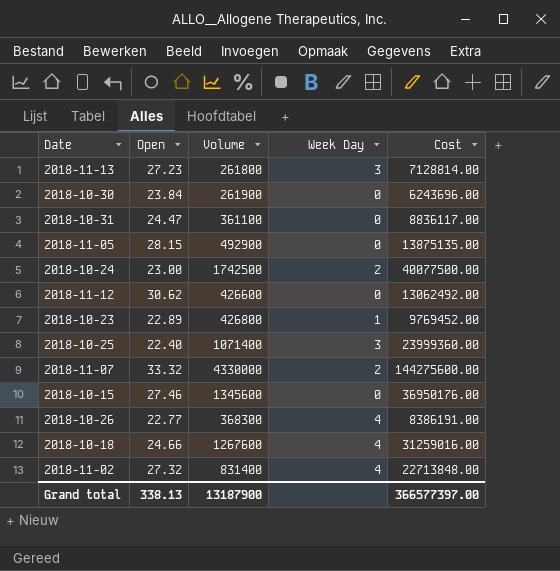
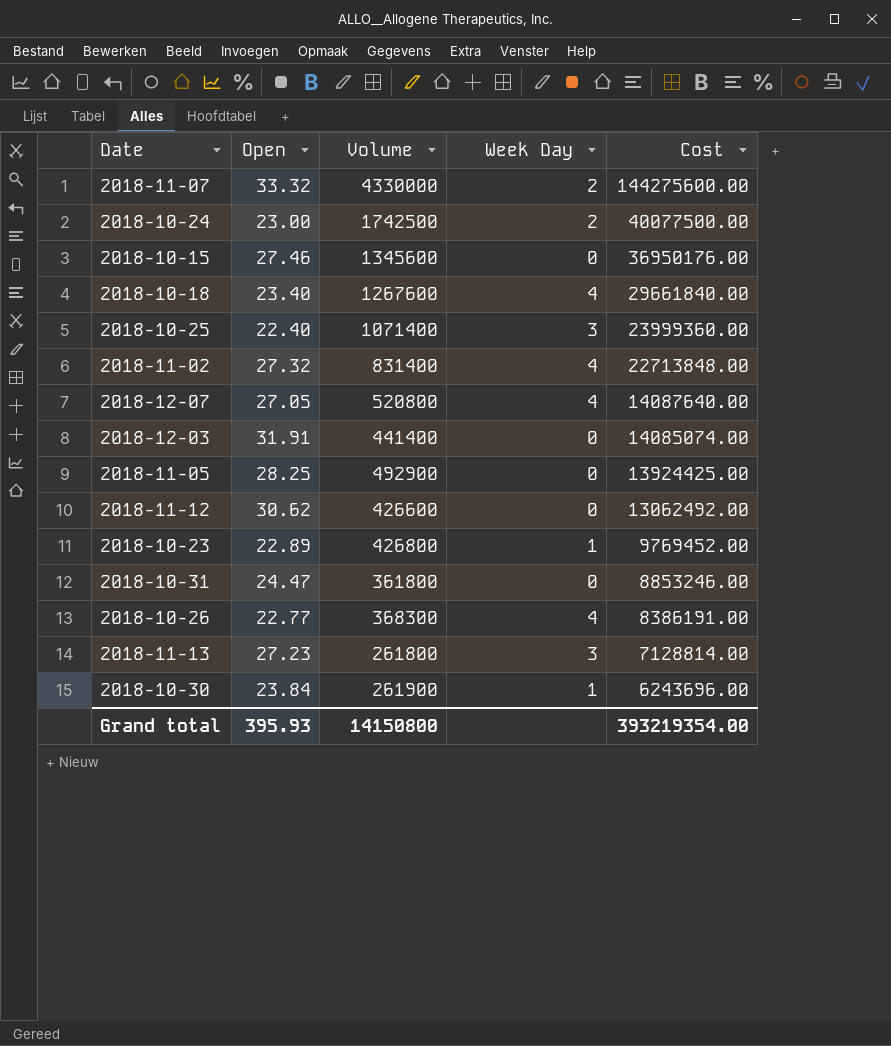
row order: none -> Cost descending
2018-10-18 | Open: 24.66 -> 23.40
2018-10-18 | Cost: 31259016.00 -> 29661840.00
row 2018-12-07: none -> 27.05 | 520800 | 4 | 14087640.00
row 2018-12-03: none -> 31.91 | 441400 | 0 | 14085074.00
2018-11-05 | Open: 28.15 -> 28.25
2018-11-05 | Cost: 13875135.00 -> 13924425.00
2018-10-31 | Volume: 361100 -> 361800
2018-10-31 | Cost: 8836117.00 -> 8853246.00
2018-10-30 | Week Day: 0 -> 1
Grand total | Open: 338.13 -> 395.93
Grand total | Volume: 13187900 -> 14150800
Grand total | Cost: 366577397.00 -> 393219354.00

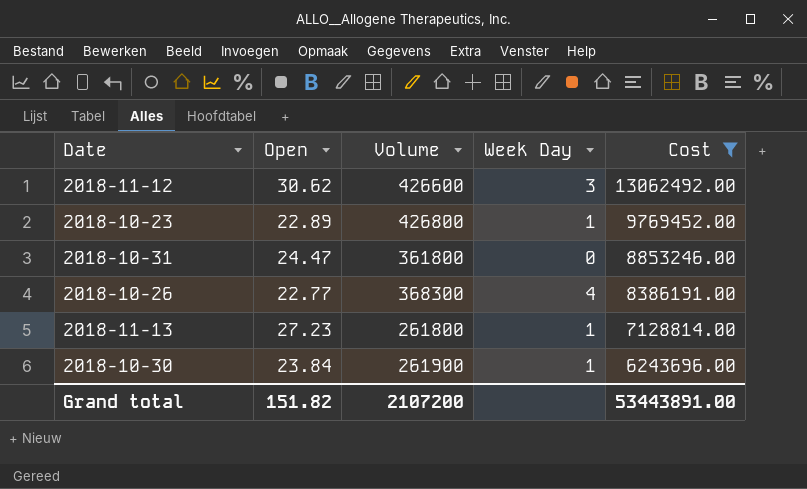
filter: none -> Cost <= 13062492.00
2018-11-12 | Week Day: 0 -> 3
2018-11-13 | Week Day: 3 -> 1
Grand total | Open: 395.93 -> 151.82
Grand total | Volume: 14150800 -> 2107200
Grand total | Cost: 393219354.00 -> 53443891.00

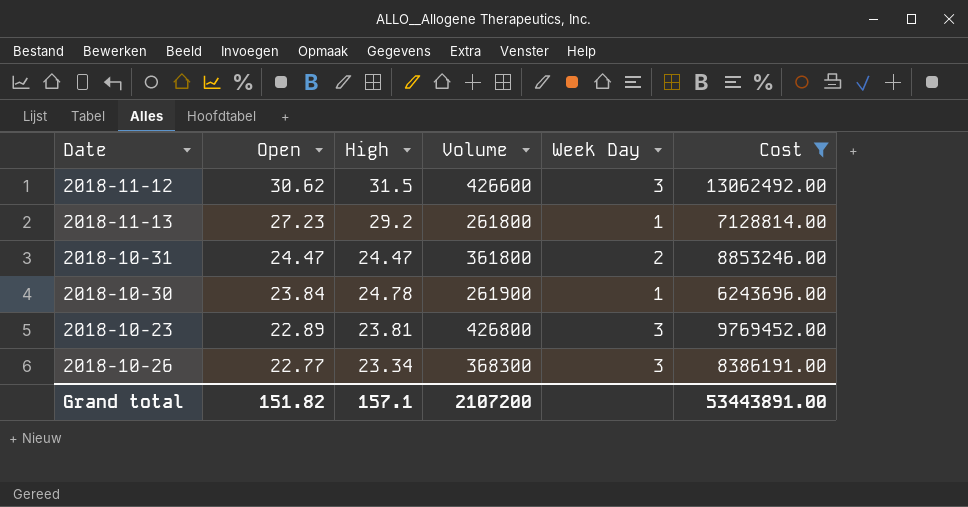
row order: Cost descending -> Open descending
column High | position: none -> 3
2018-10-31 | Week Day: 0 -> 2
2018-10-23 | Week Day: 1 -> 3
2018-10-26 | Week Day: 4 -> 3

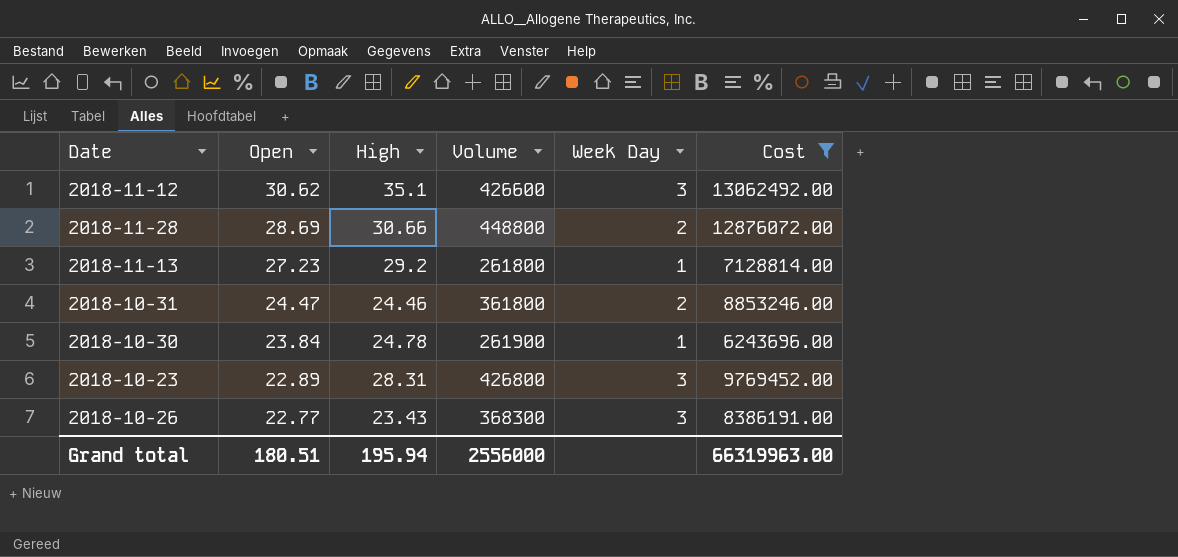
2018-11-12 | High: 31.5 -> 35.1
row 2018-11-28: none -> 28.69 | 30.66 | 448800 | 2 | 12876072.00
2018-10-31 | High: 24.47 -> 24.46
2018-10-23 | High: 23.81 -> 28.31
2018-10-26 | High: 23.34 -> 23.43
Grand total | Open: 151.82 -> 180.51
Grand total | High: 157.1 -> 195.94
Grand total | Volume: 2107200 -> 2556000
Grand total | Cost: 53443891.00 -> 66319963.00

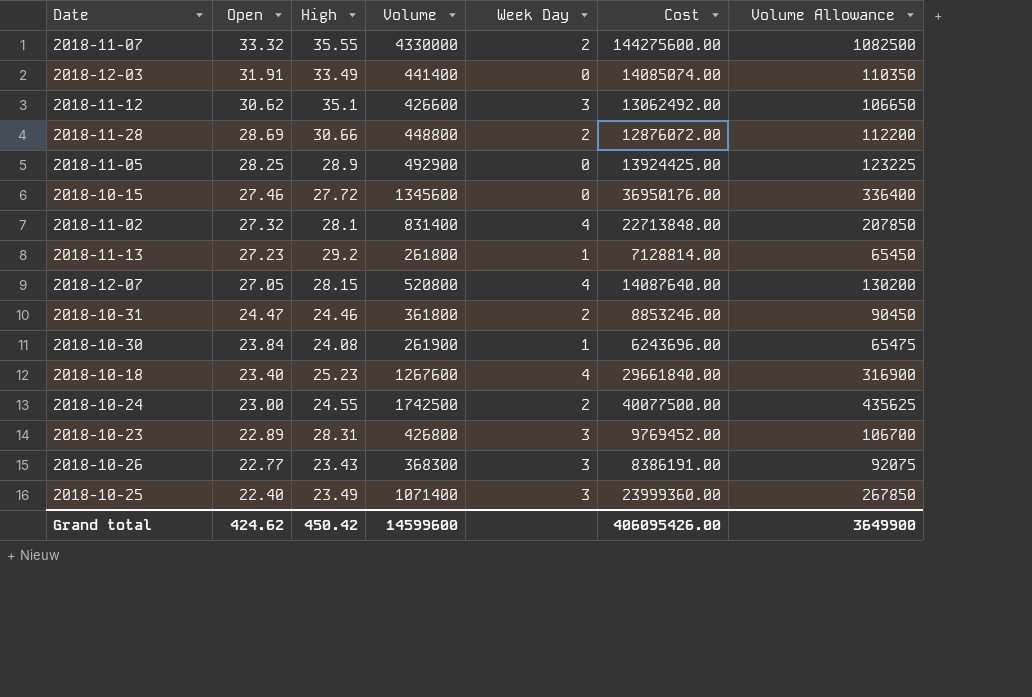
filter: Cost <= 13062492.00 -> none
column Volume Allowance | formula: none -> [Volume] * 0.25
2018-10-30 | High: 24.78 -> 24.08
Grand total | Open: 180.51 -> 424.62
Grand total | High: 195.94 -> 450.42
Grand total | Volume: 2556000 -> 14599600
Grand total | Cost: 66319963.00 -> 406095426.00

